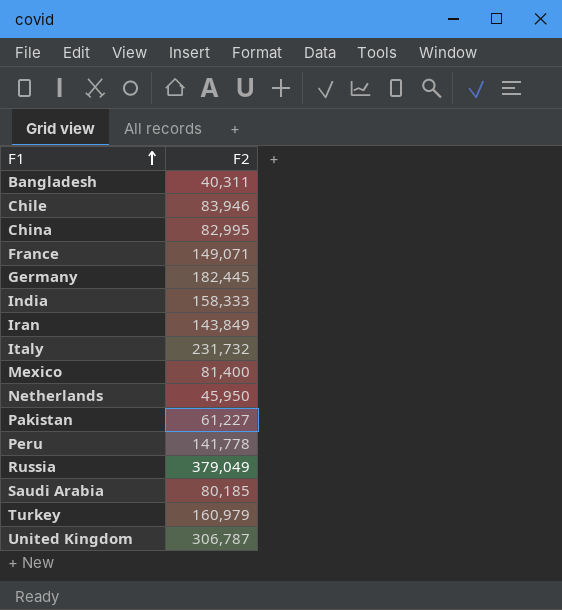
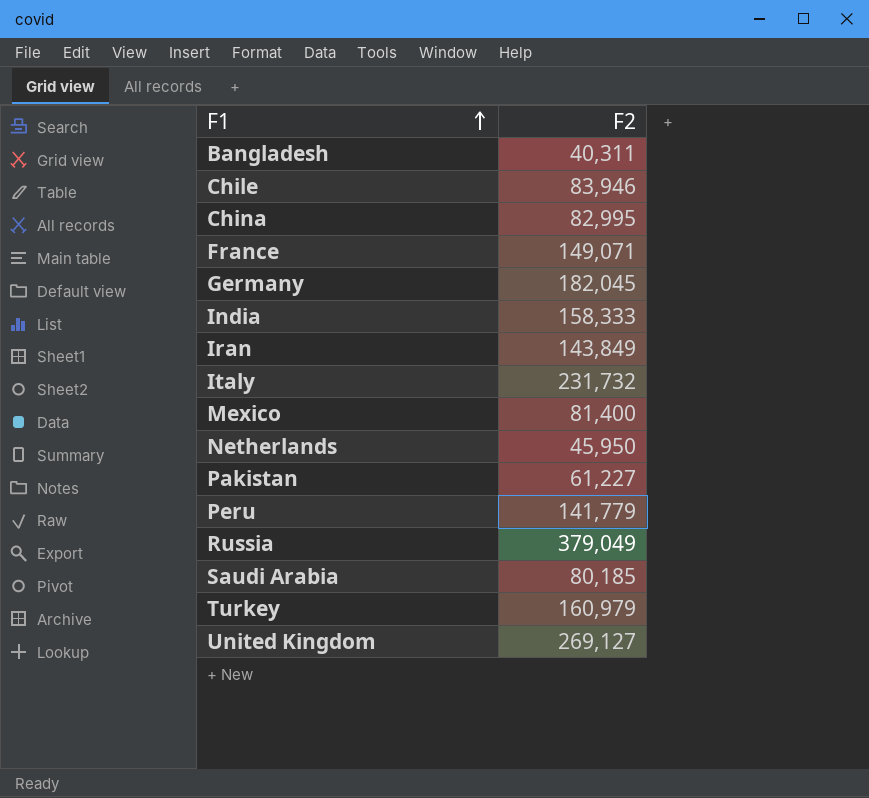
Germany | F2: 182,445 -> 182,045
Peru | F2: 141,778 -> 141,779
United Kingdom | F2: 306,787 -> 269,127

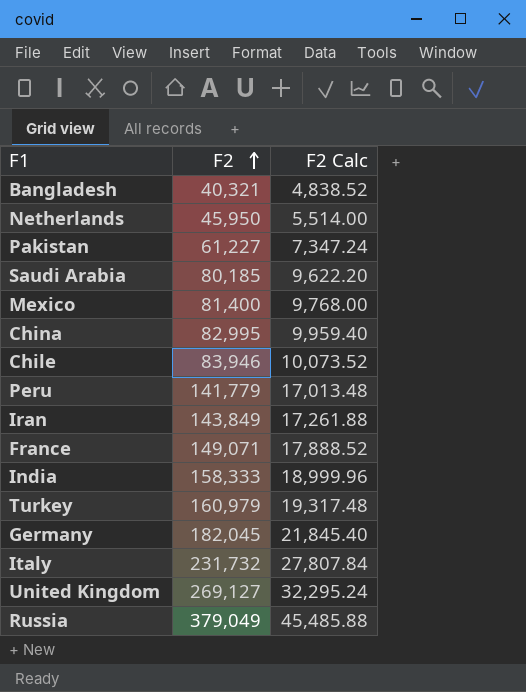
row order: F1 ascending -> F2 ascending
column F2 Calc | formula: none -> [F2] * 0.12
Bangladesh | F2: 40,311 -> 40,321

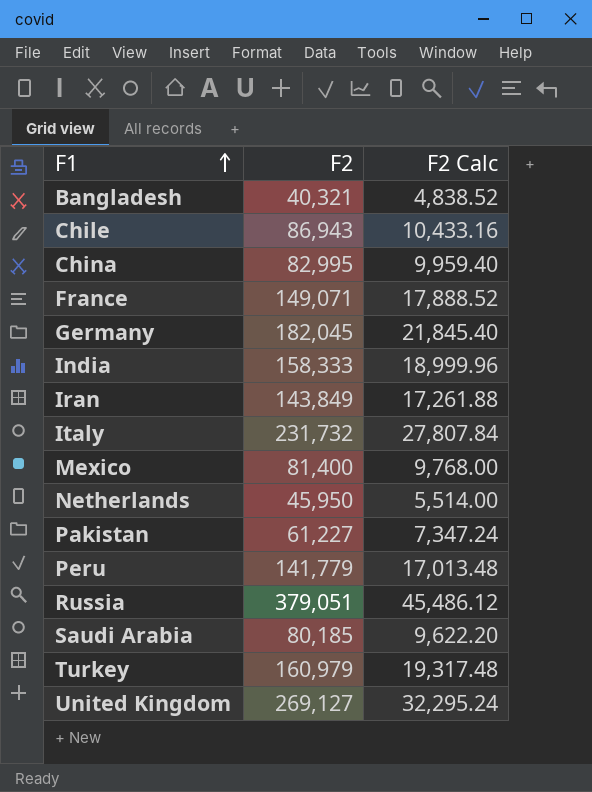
row order: F2 ascending -> F1 ascending
Chile | F2: 83,946 -> 86,943
Chile | F2 Calc: 10,073.52 -> 10,433.16
Russia | F2: 379,049 -> 379,051
Russia | F2 Calc: 45,485.88 -> 45,486.12

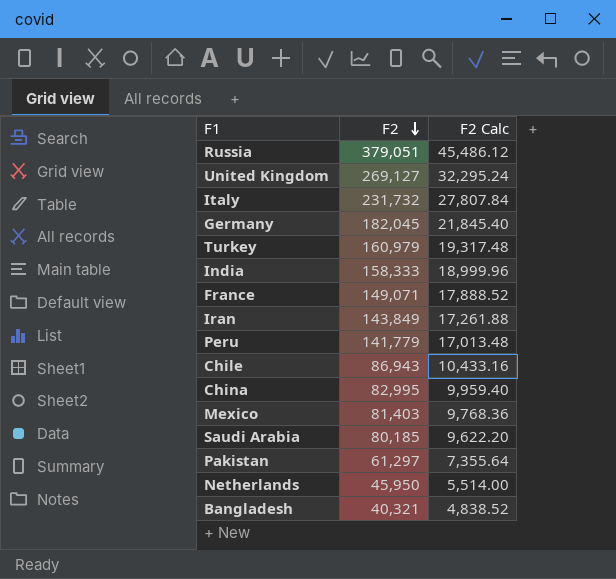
row order: F1 ascending -> F2 descending
Mexico | F2: 81,400 -> 81,403
Mexico | F2 Calc: 9,768.00 -> 9,768.36
Pakistan | F2: 61,227 -> 61,297
Pakistan | F2 Calc: 7,347.24 -> 7,355.64

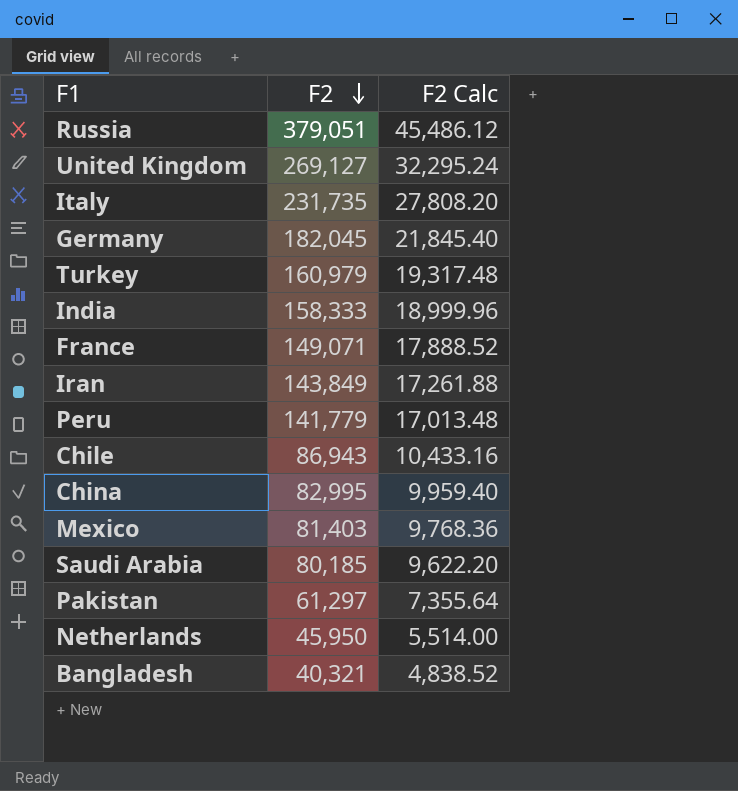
Italy | F2: 231,732 -> 231,735
Italy | F2 Calc: 27,807.84 -> 27,808.20

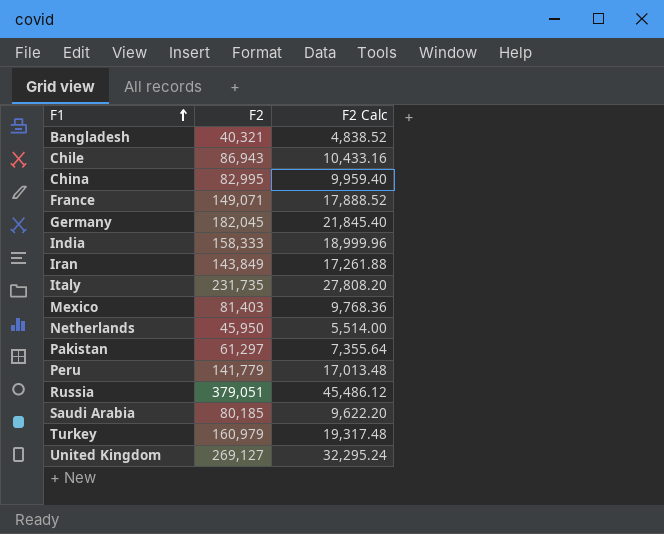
row order: F2 descending -> F1 ascending

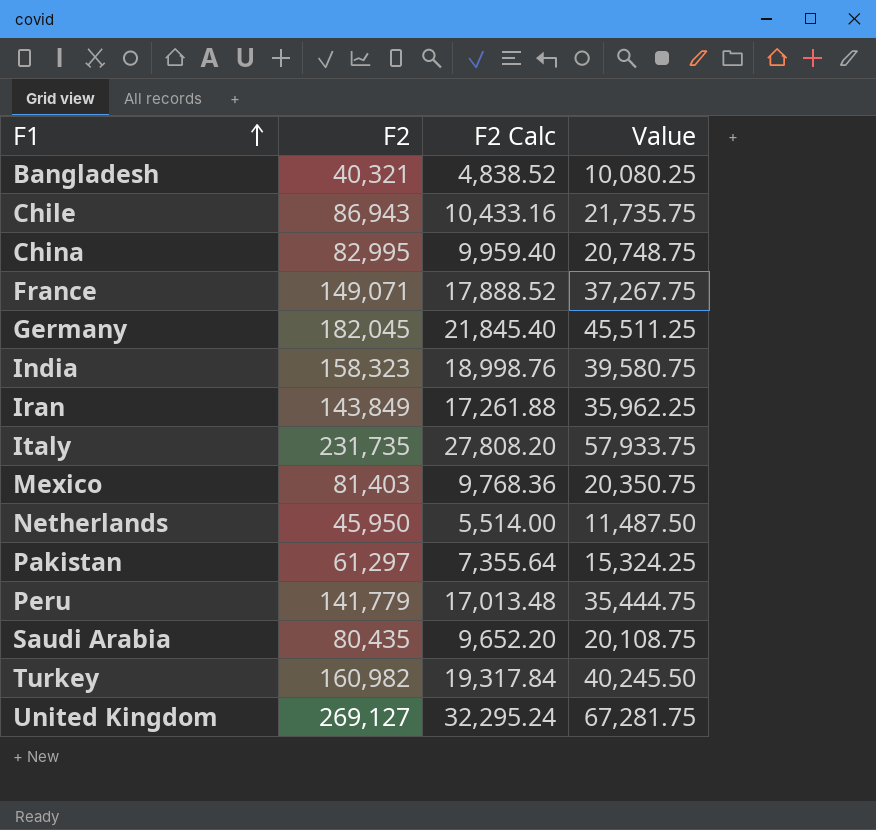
column Value | formula: none -> [F2] * 0.25
row Russia: 379,051 | 45,486.12 -> none
India | F2: 158,333 -> 158,323
India | F2 Calc: 18,999.96 -> 18,998.76
Saudi Arabia | F2: 80,185 -> 80,435
Saudi Arabia | F2 Calc: 9,622.20 -> 9,652.20
Turkey | F2: 160,979 -> 160,982
Turkey | F2 Calc: 19,317.48 -> 19,317.84

